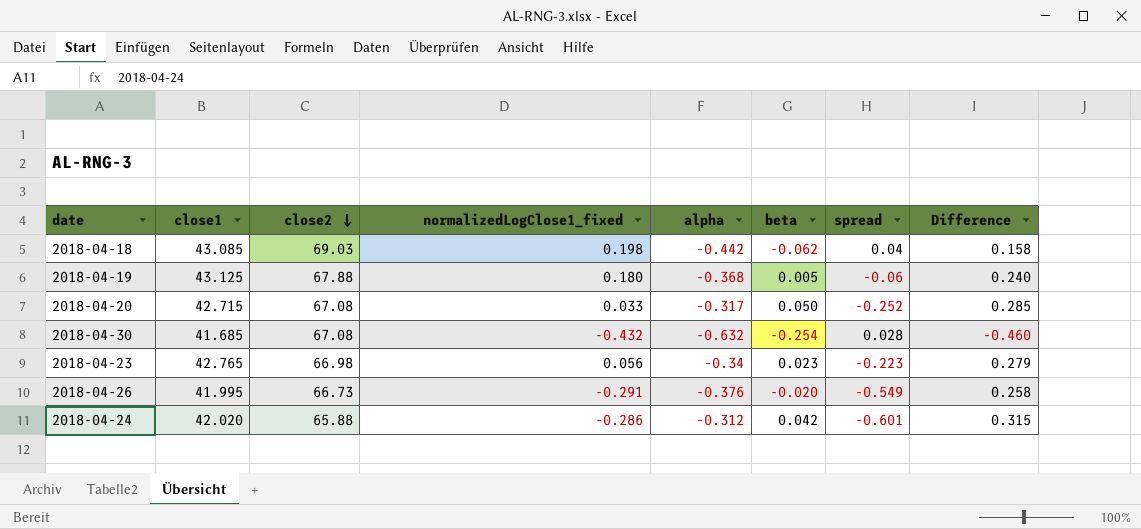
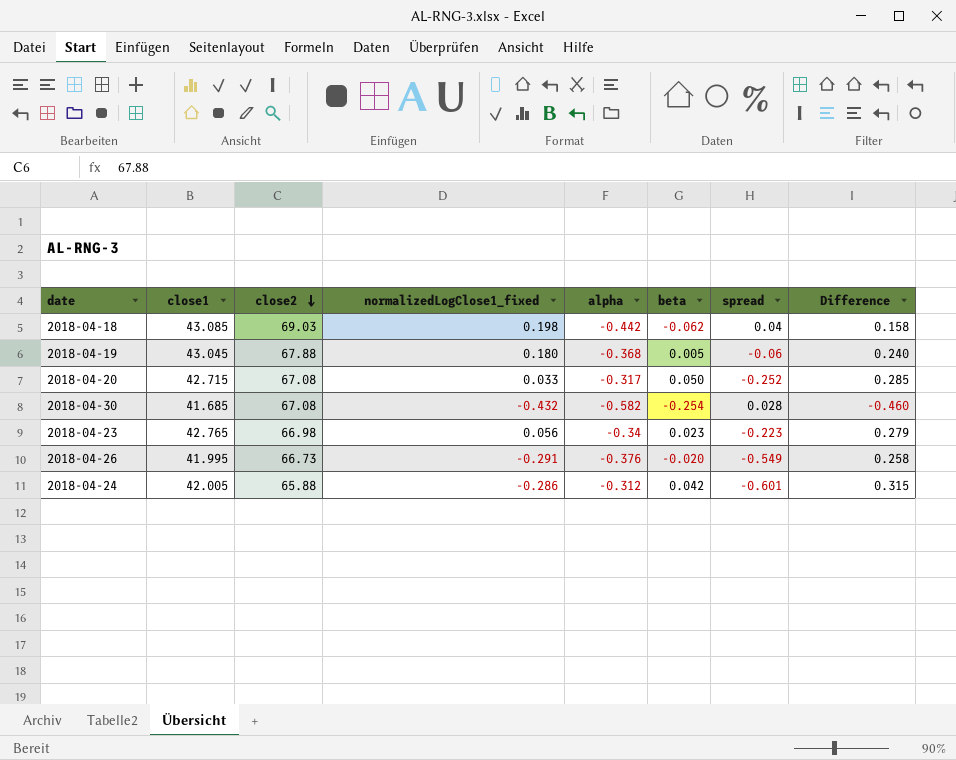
2018-04-19 | close1: 43.125 -> 43.045
2018-04-30 | alpha: -0.632 -> -0.582
2018-04-24 | close1: 42.020 -> 42.005

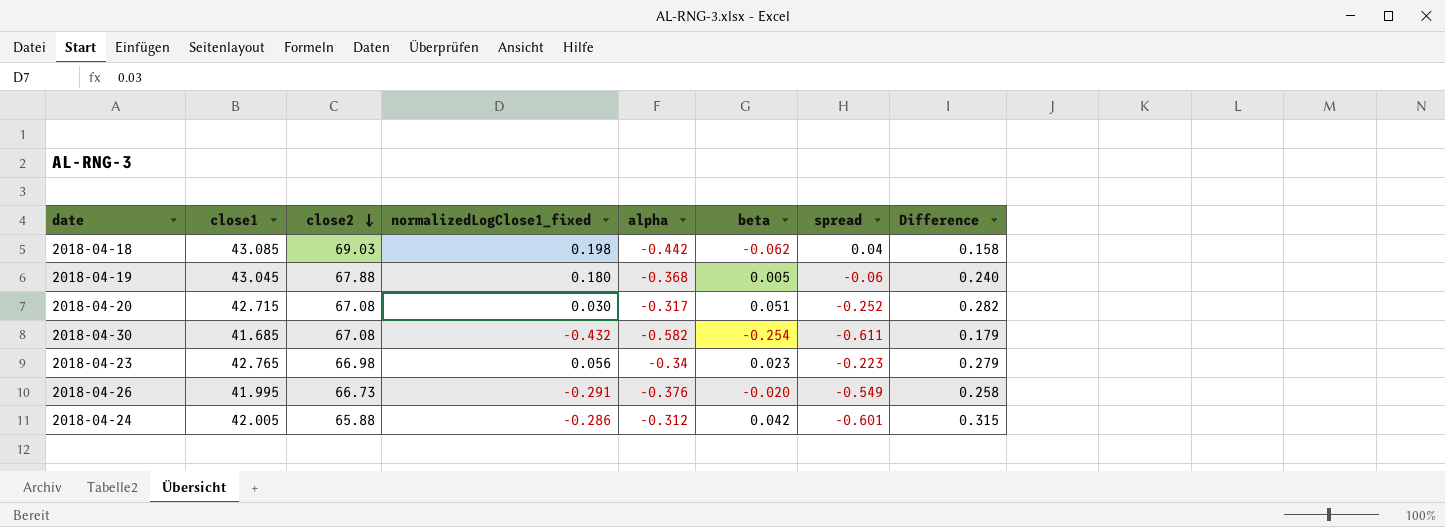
2018-04-20 | normalizedLogClose1_fixed: 0.033 -> 0.030
2018-04-20 | beta: 0.050 -> 0.051
2018-04-20 | Difference: 0.285 -> 0.282
2018-04-30 | spread: 0.028 -> -0.611
2018-04-30 | Difference: -0.460 -> 0.179

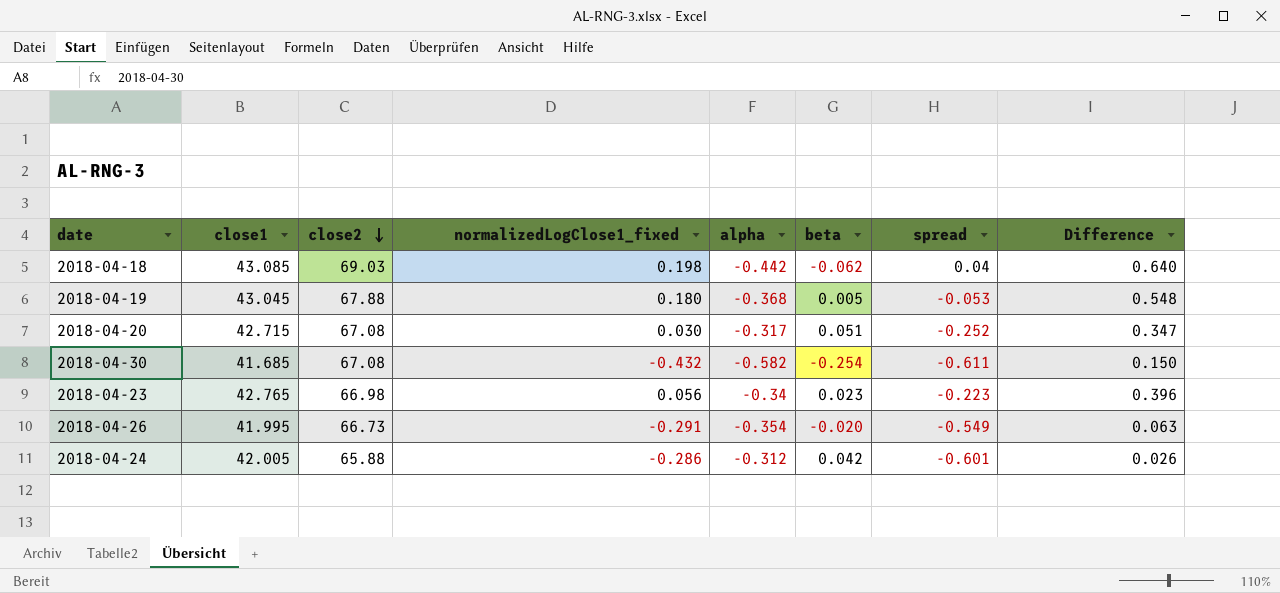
column Difference | formula: [normalizedLogClose1_fixed] - [spread] -> [normalizedLogClose1_fixed] - [alpha]
2018-04-19 | spread: -0.06 -> -0.053
2018-04-26 | alpha: -0.376 -> -0.354

